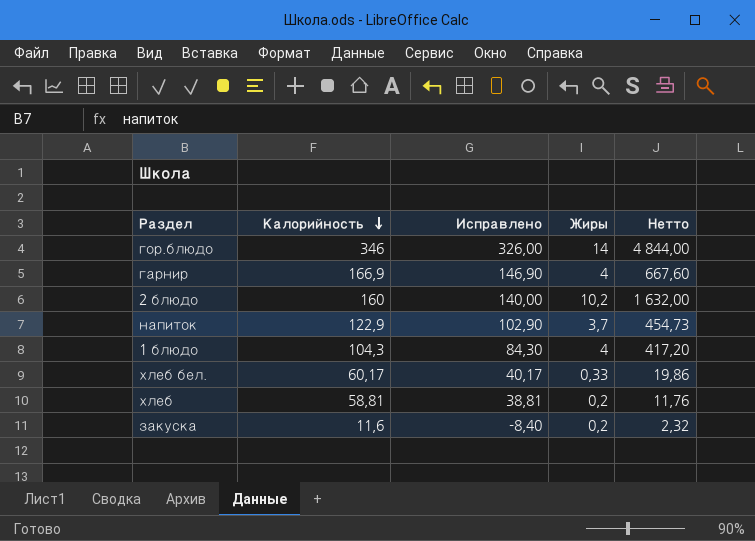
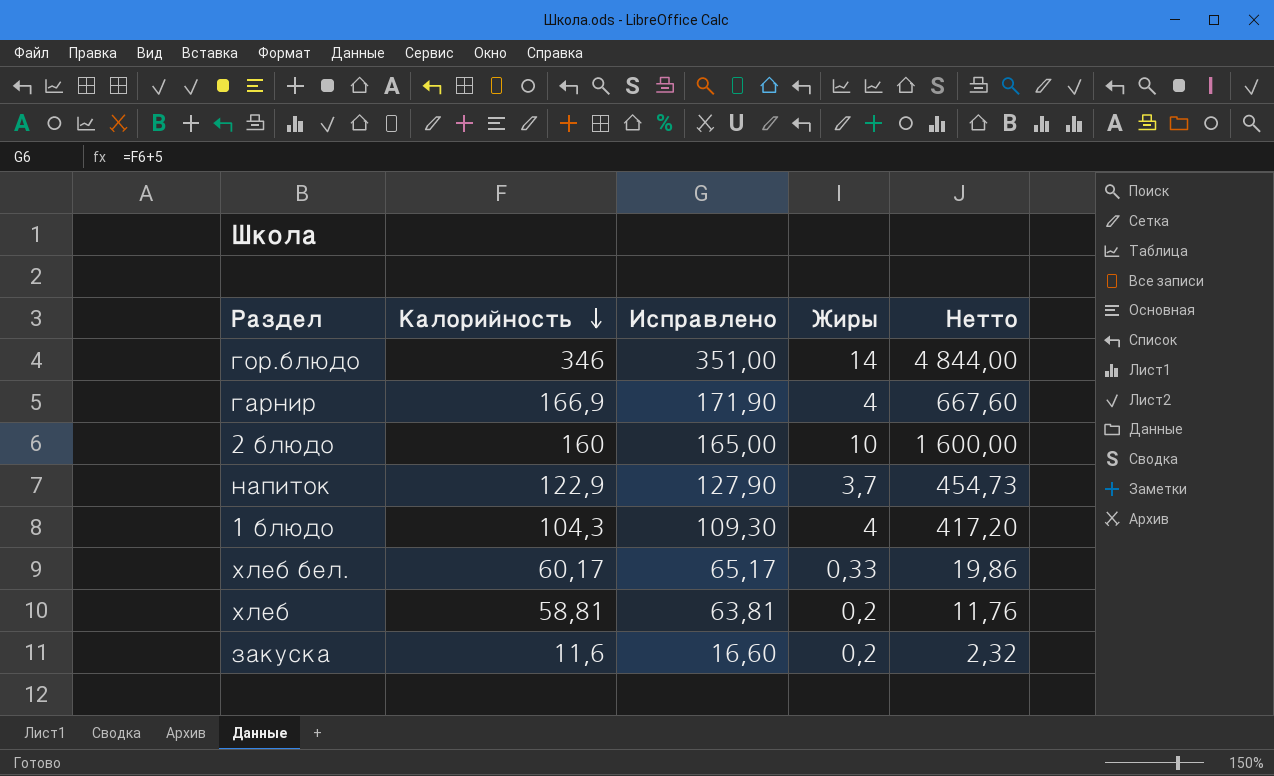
column Исправлено | formula: [Калорийность] - 20 -> [Калорийность] + 5
2 блюдо | Жиры: 10,2 -> 10
2 блюдо | Нетто: 1 632,00 -> 1 600,00

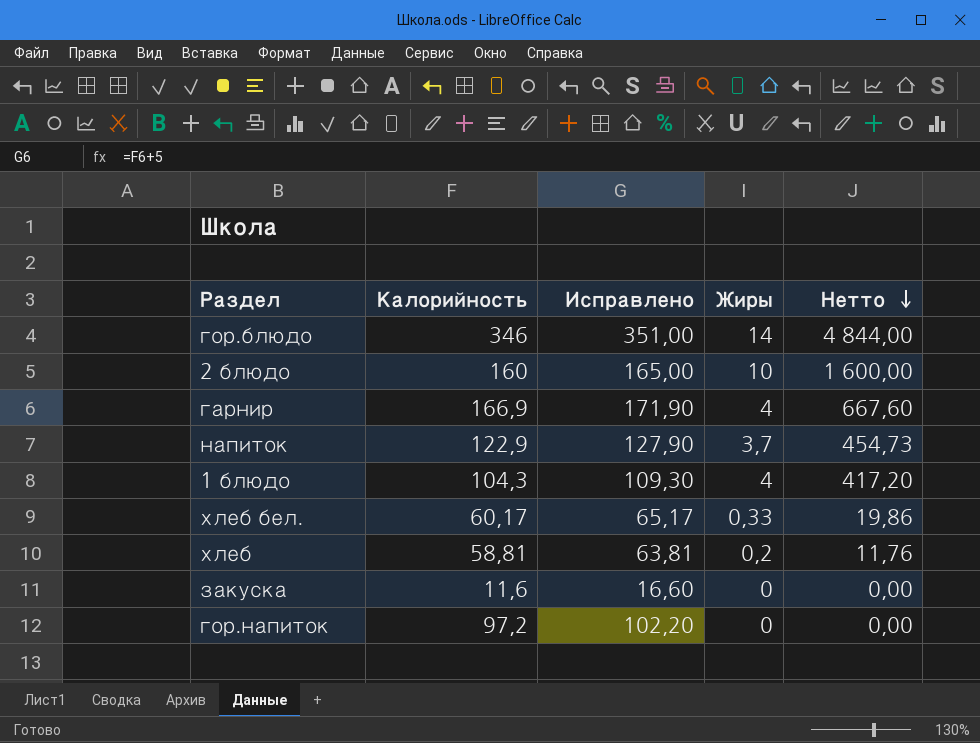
row order: Калорийность descending -> Нетто descending
закуска | Жиры: 0,2 -> 0
закуска | Нетто: 2,32 -> 0,00
row гор.напиток: none -> 97,2 | 102,20 | 0 | 0,00

